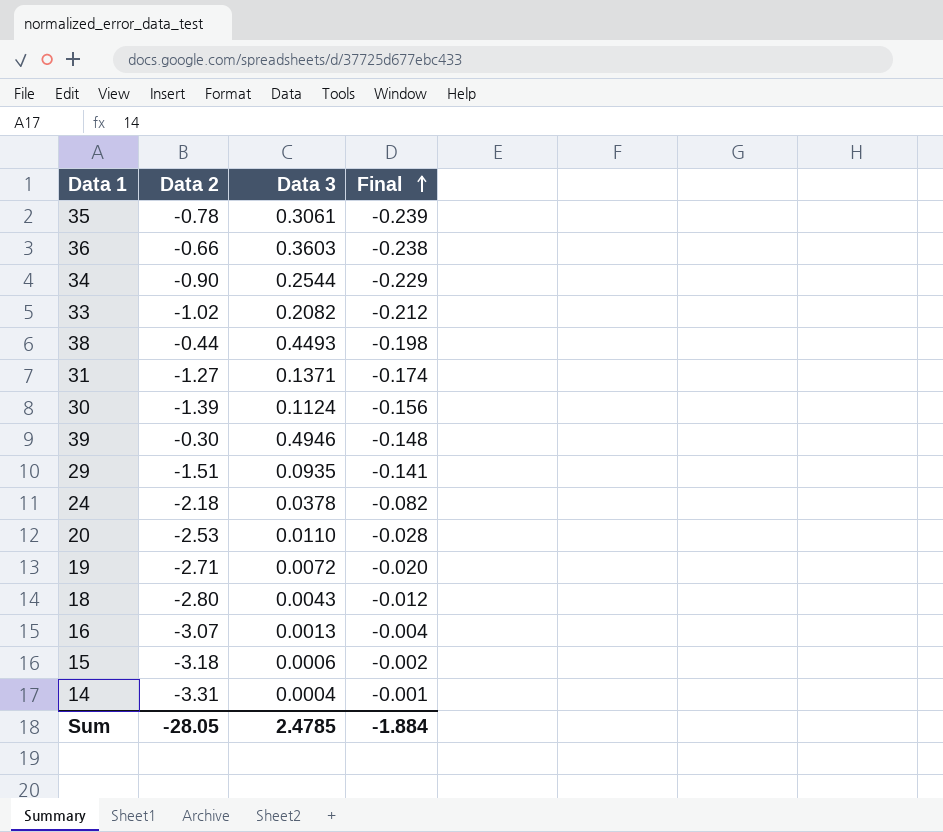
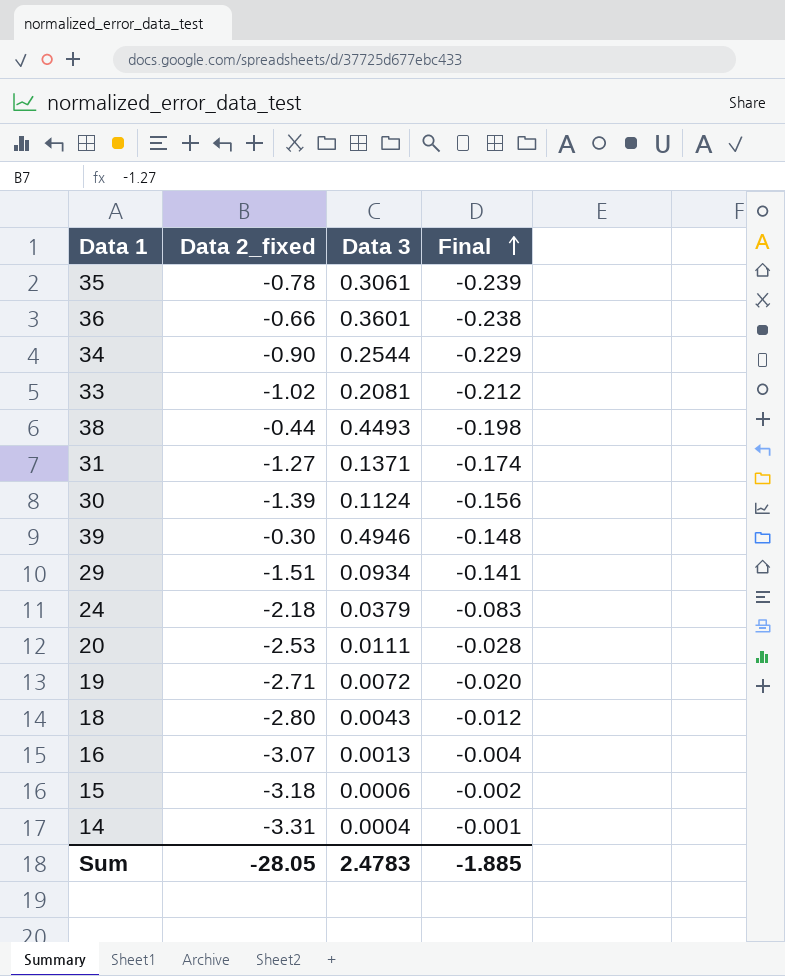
column name: Data 2 -> Data 2_fixed
36 | Data 3: 0.3603 -> 0.3601
33 | Data 3: 0.2082 -> 0.2081
29 | Data 3: 0.0935 -> 0.0934
24 | Data 3: 0.0378 -> 0.0379
24 | Final: -0.082 -> -0.083
20 | Data 3: 0.0110 -> 0.0111
Sum | Data 3: 2.4785 -> 2.4783
Sum | Final: -1.884 -> -1.885

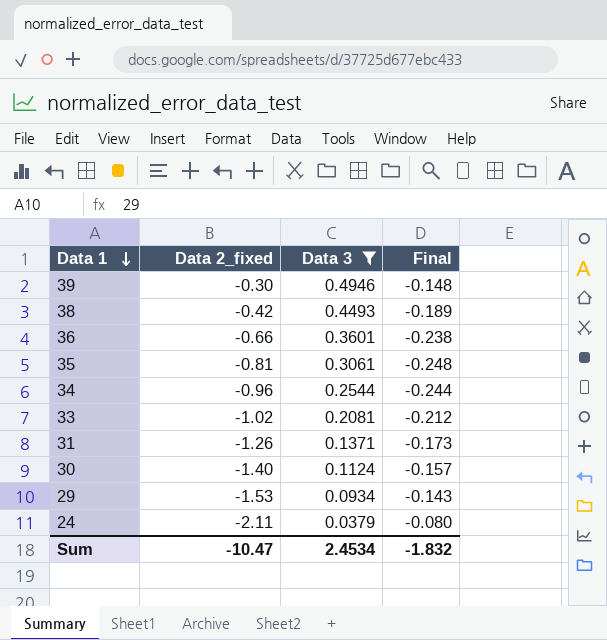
filter: none -> Data 3 >= 0.0379
row order: Final ascending -> Data 1 descending
38 | Data 2_fixed: -0.44 -> -0.42
38 | Final: -0.198 -> -0.189
35 | Data 2_fixed: -0.78 -> -0.81
35 | Final: -0.239 -> -0.248
34 | Data 2_fixed: -0.90 -> -0.96
34 | Final: -0.229 -> -0.244
31 | Data 2_fixed: -1.27 -> -1.26
31 | Final: -0.174 -> -0.173
30 | Data 2_fixed: -1.39 -> -1.40
30 | Final: -0.156 -> -0.157
29 | Data 2_fixed: -1.51 -> -1.53
29 | Final: -0.141 -> -0.143
24 | Data 2_fixed: -2.18 -> -2.11
24 | Final: -0.083 -> -0.080
Sum | Data 2_fixed: -28.05 -> -10.47
Sum | Data 3: 2.4783 -> 2.4534
Sum | Final: -1.885 -> -1.832

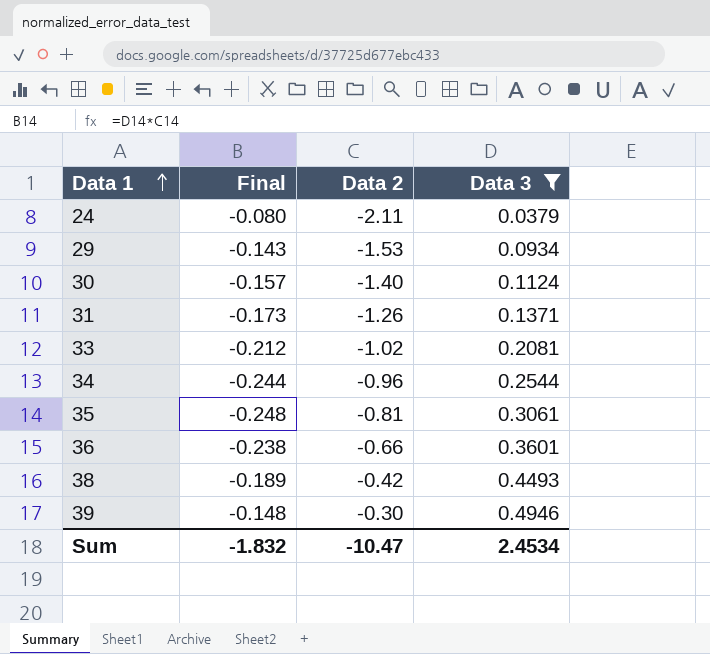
row order: Data 1 descending -> Data 1 ascending
column Final | position: 4 -> 2
column name: Data 2_fixed -> Data 2

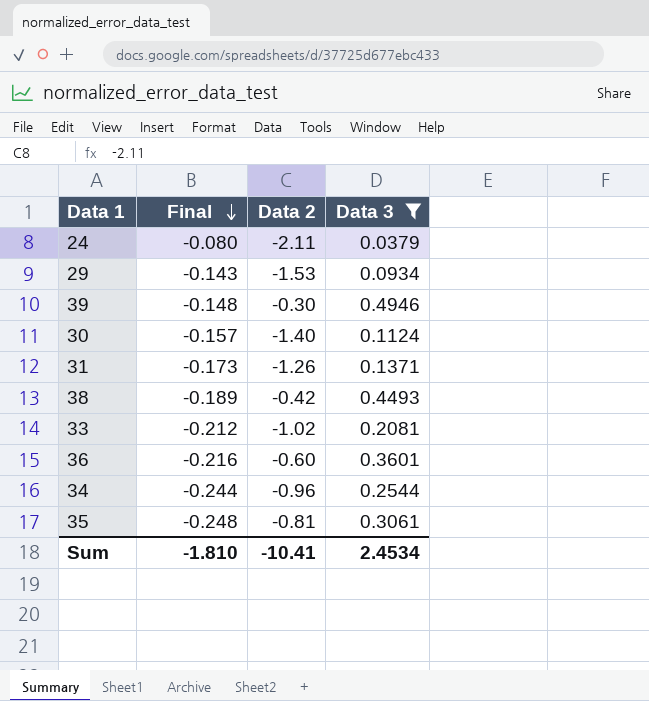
row order: Data 1 ascending -> Final descending
36 | Final: -0.238 -> -0.216
36 | Data 2: -0.66 -> -0.60
Sum | Final: -1.832 -> -1.810
Sum | Data 2: -10.47 -> -10.41

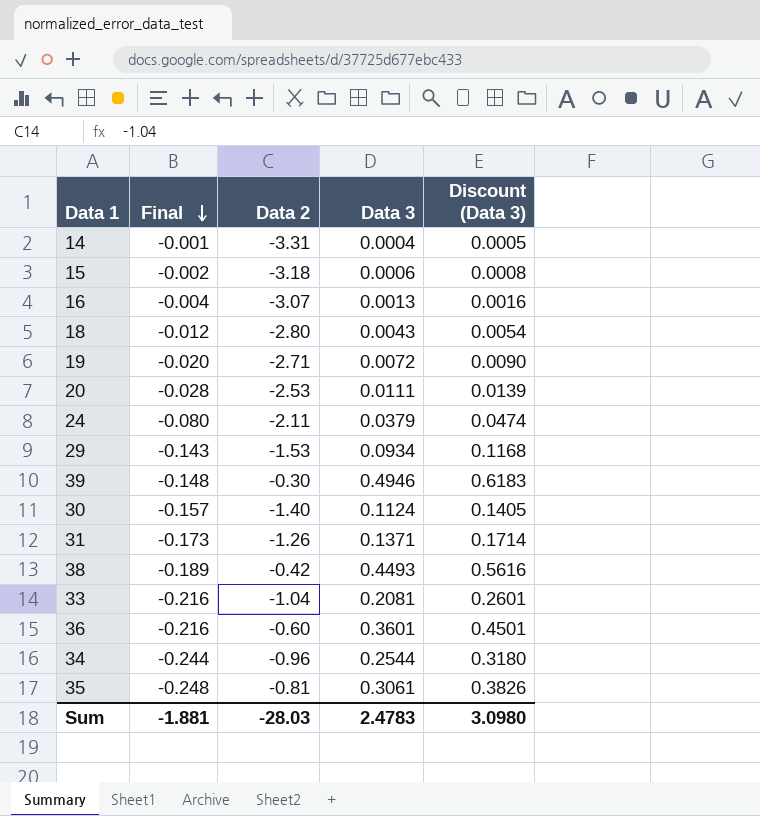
filter: Data 3 >= 0.0379 -> none
column Discount (Data 3) | formula: none -> [Data 3] * 1.25
33 | Final: -0.212 -> -0.216
33 | Data 2: -1.02 -> -1.04
Sum | Final: -1.810 -> -1.881
Sum | Data 2: -10.41 -> -28.03
Sum | Data 3: 2.4534 -> 2.4783

